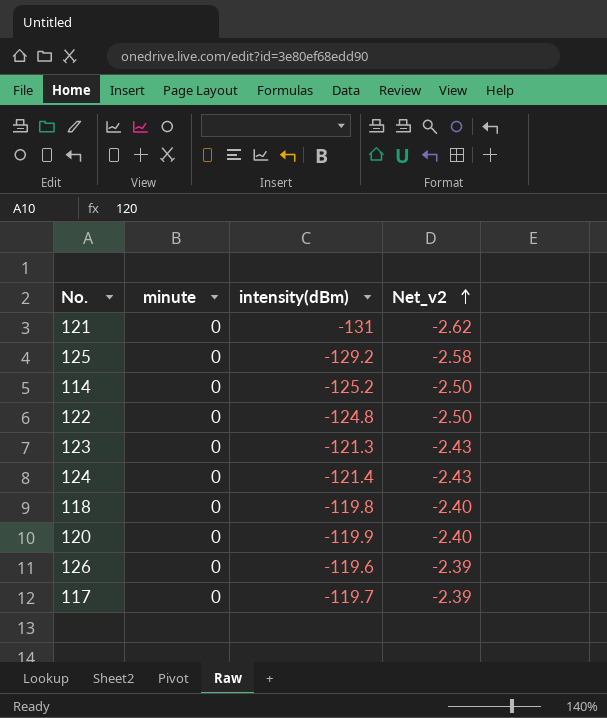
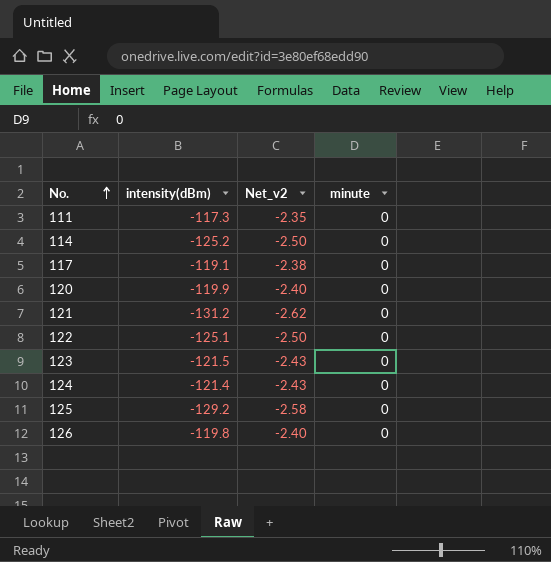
row order: Net_v2 ascending -> No. ascending
column minute | position: 2 -> 4
row 118: 0 | -119.8 | -2.40 -> none
row 111: none -> -117.3 | -2.35 | 0
117 | intensity(dBm): -119.7 -> -119.1
117 | Net_v2: -2.39 -> -2.38
121 | intensity(dBm): -131 -> -131.2
122 | intensity(dBm): -124.8 -> -125.1
123 | intensity(dBm): -121.3 -> -121.5
126 | intensity(dBm): -119.6 -> -119.8
126 | Net_v2: -2.39 -> -2.40

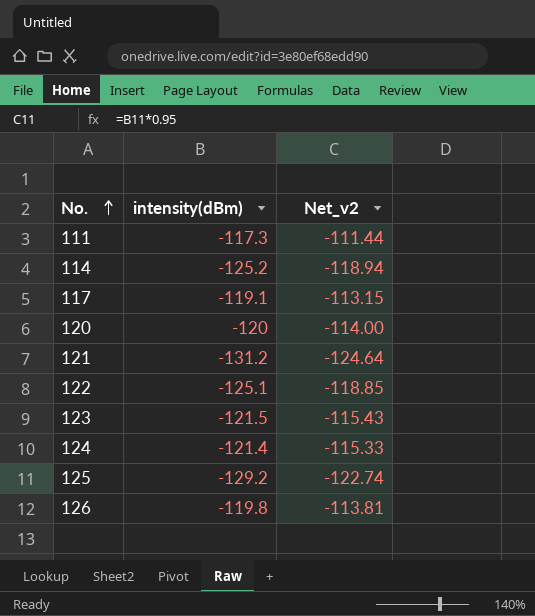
column minute | position: 4 -> none
column Net_v2 | formula: [intensity(dBm)] * 0.02 -> [intensity(dBm)] * 0.95
120 | intensity(dBm): -119.9 -> -120

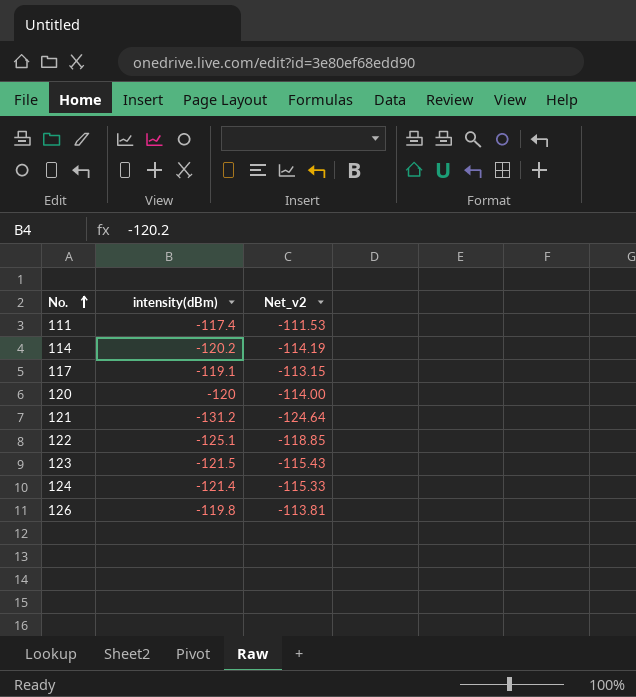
row 125: -129.2 | -122.74 -> none
111 | intensity(dBm): -117.3 -> -117.4
111 | Net_v2: -111.44 -> -111.53
114 | intensity(dBm): -125.2 -> -120.2
114 | Net_v2: -118.94 -> -114.19

